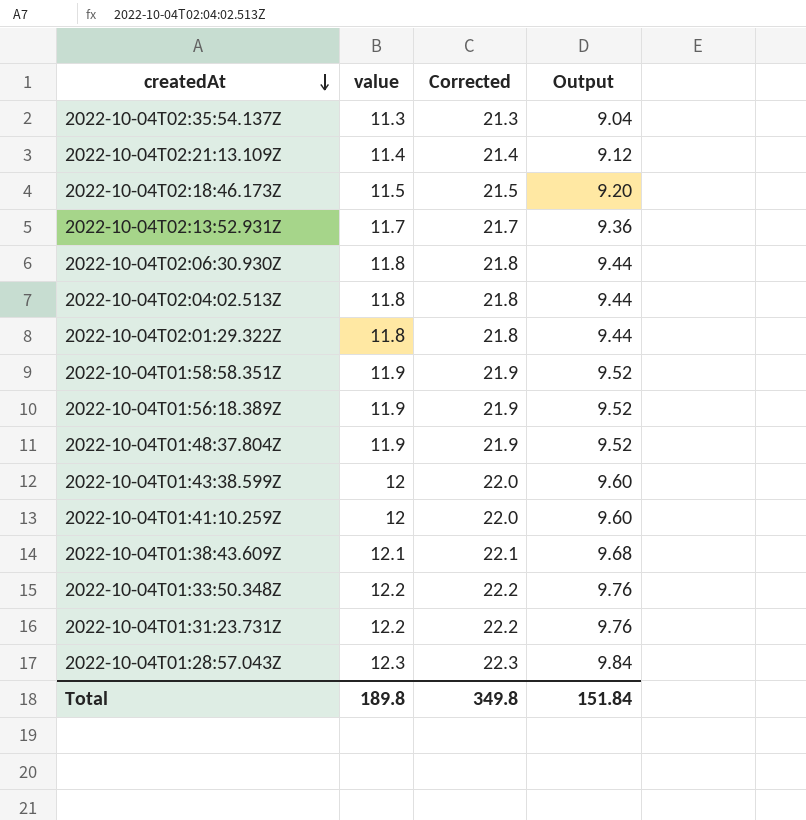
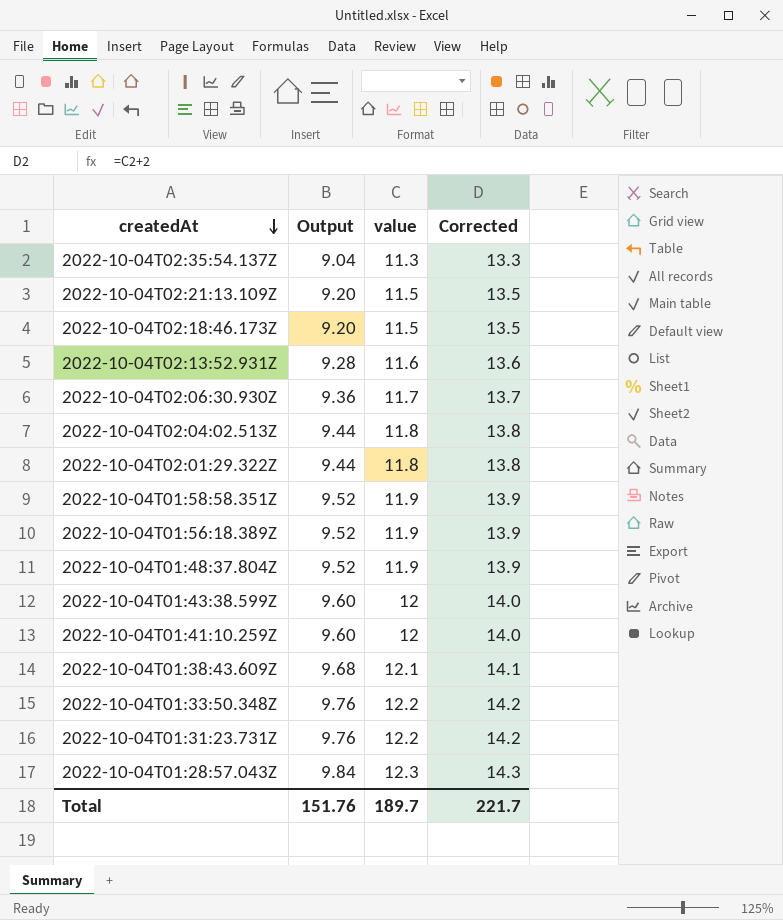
column Output | position: 4 -> 2
column Corrected | formula: [value] + 10 -> [value] + 2
2022-10-04T02:21:13.109Z | Output: 9.12 -> 9.20
2022-10-04T02:21:13.109Z | value: 11.4 -> 11.5
2022-10-04T02:13:52.931Z | Output: 9.36 -> 9.28
2022-10-04T02:13:52.931Z | value: 11.7 -> 11.6
2022-10-04T02:06:30.930Z | Output: 9.44 -> 9.36
2022-10-04T02:06:30.930Z | value: 11.8 -> 11.7
Total | Output: 151.84 -> 151.76
Total | value: 189.8 -> 189.7
Total | Corrected: 349.8 -> 221.7

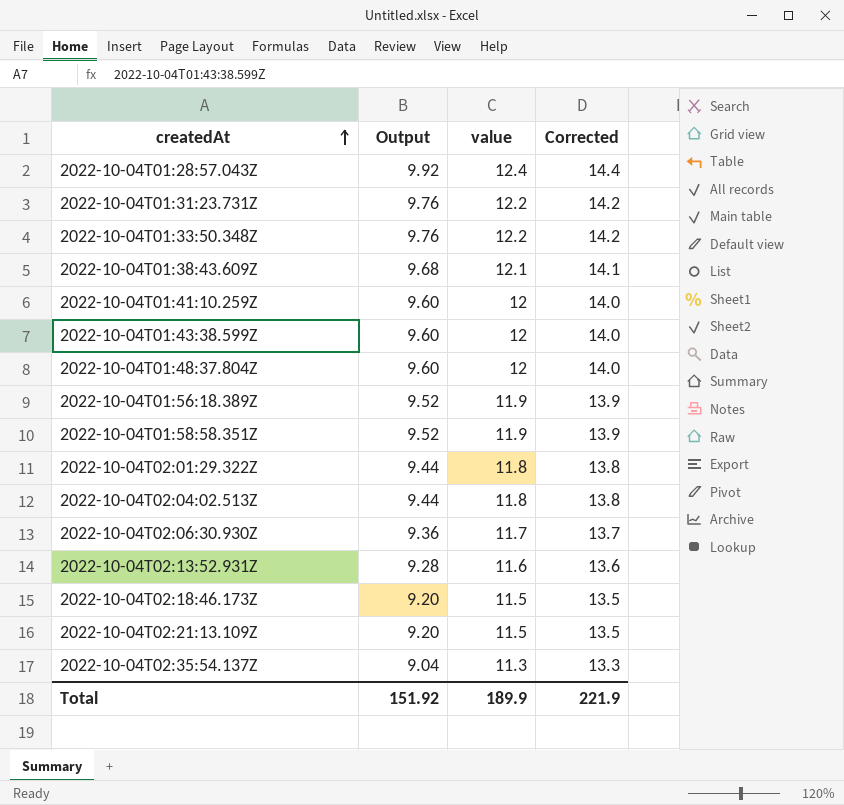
row order: createdAt descending -> createdAt ascending
2022-10-04T01:28:57.043Z | Output: 9.84 -> 9.92
2022-10-04T01:28:57.043Z | value: 12.3 -> 12.4
2022-10-04T01:28:57.043Z | Corrected: 14.3 -> 14.4
2022-10-04T01:48:37.804Z | Output: 9.52 -> 9.60
2022-10-04T01:48:37.804Z | value: 11.9 -> 12
2022-10-04T01:48:37.804Z | Corrected: 13.9 -> 14.0
Total | Output: 151.76 -> 151.92
Total | value: 189.7 -> 189.9
Total | Corrected: 221.7 -> 221.9

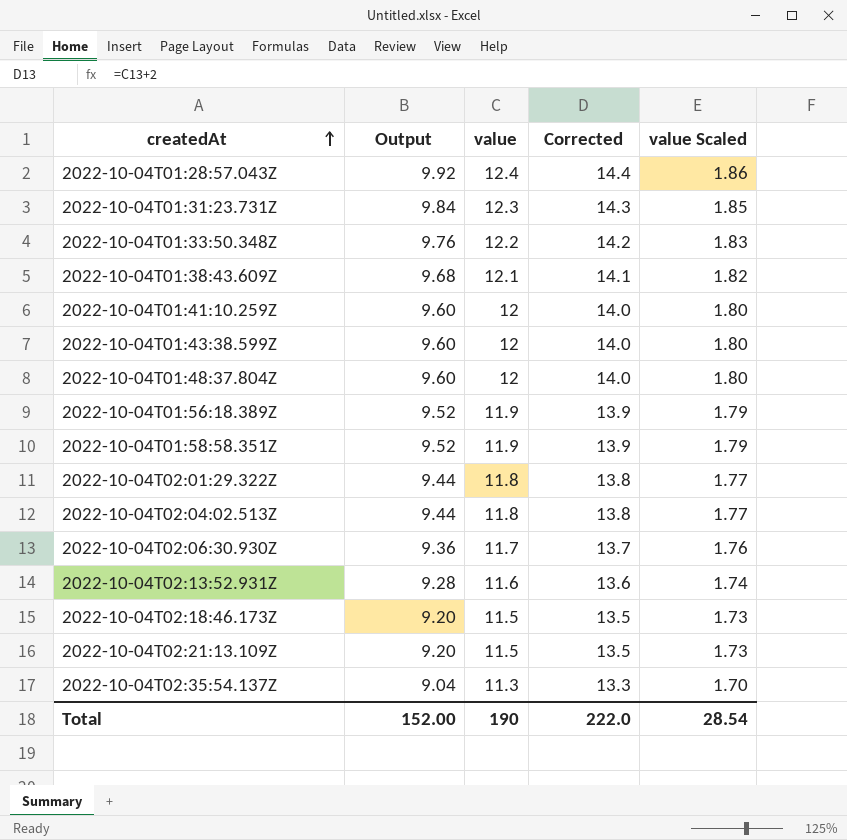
column value Scaled | formula: none -> [value] * 0.15
2022-10-04T01:31:23.731Z | Output: 9.76 -> 9.84
2022-10-04T01:31:23.731Z | value: 12.2 -> 12.3
2022-10-04T01:31:23.731Z | Corrected: 14.2 -> 14.3
Total | Output: 151.92 -> 152.00
Total | value: 189.9 -> 190
Total | Corrected: 221.9 -> 222.0

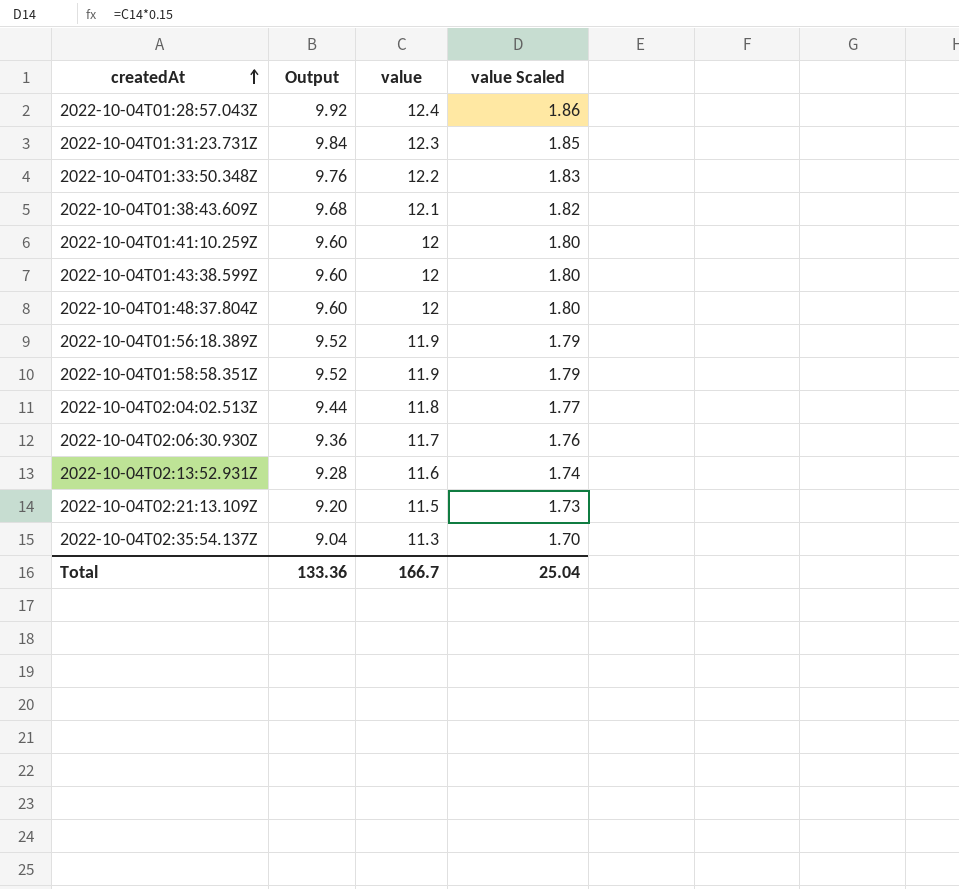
column Corrected | formula: [value] + 2 -> none
row 2022-10-04T02:01:29.322Z: 9.44 | 11.8 | 13.8 | 1.77 -> none
row 2022-10-04T02:18:46.173Z: 9.20 | 11.5 | 13.5 | 1.73 -> none
Total | Output: 152.00 -> 133.36
Total | value: 190 -> 166.7
Total | value Scaled: 28.54 -> 25.04

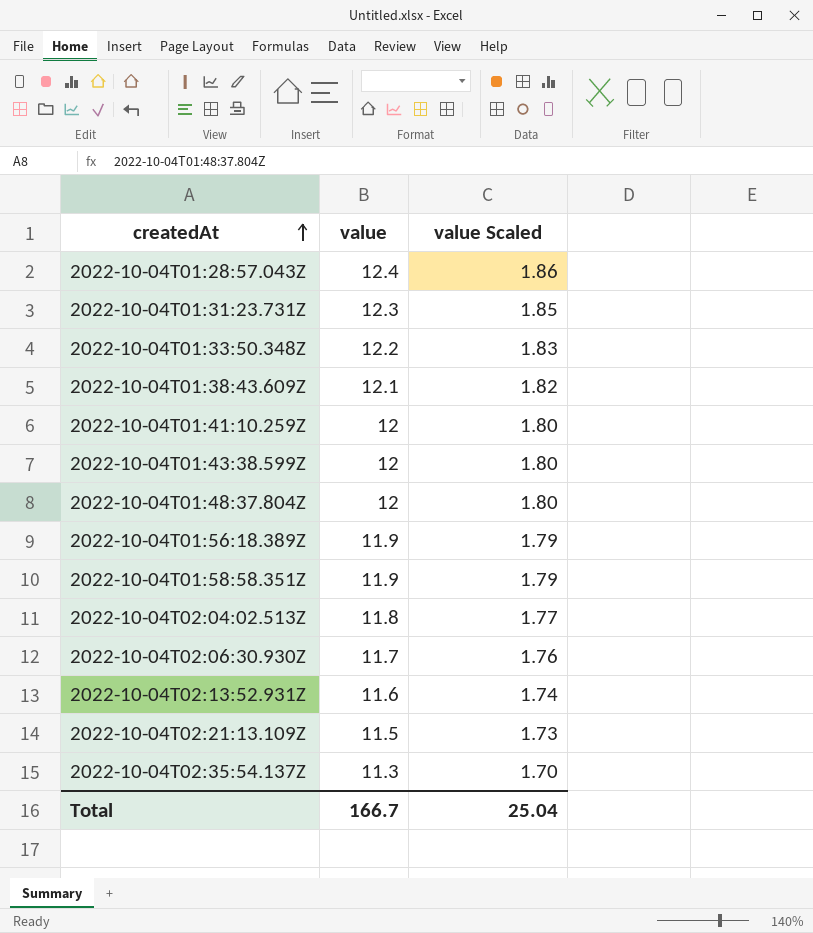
column Output | formula: [value] * 0.8 -> none

